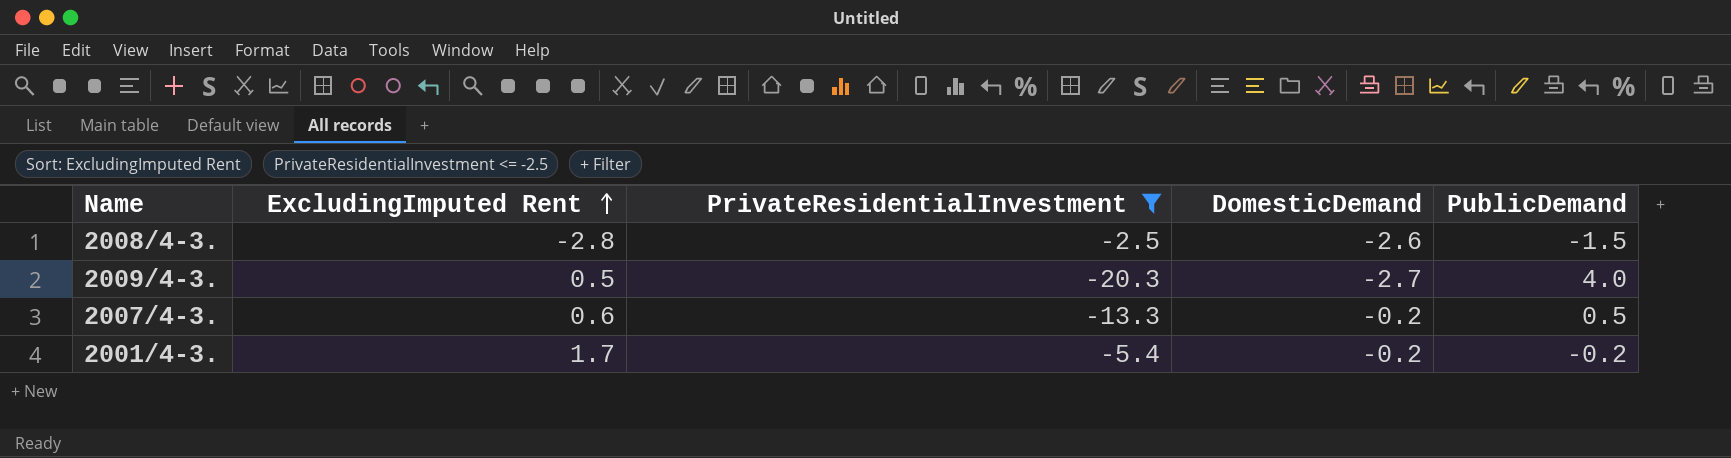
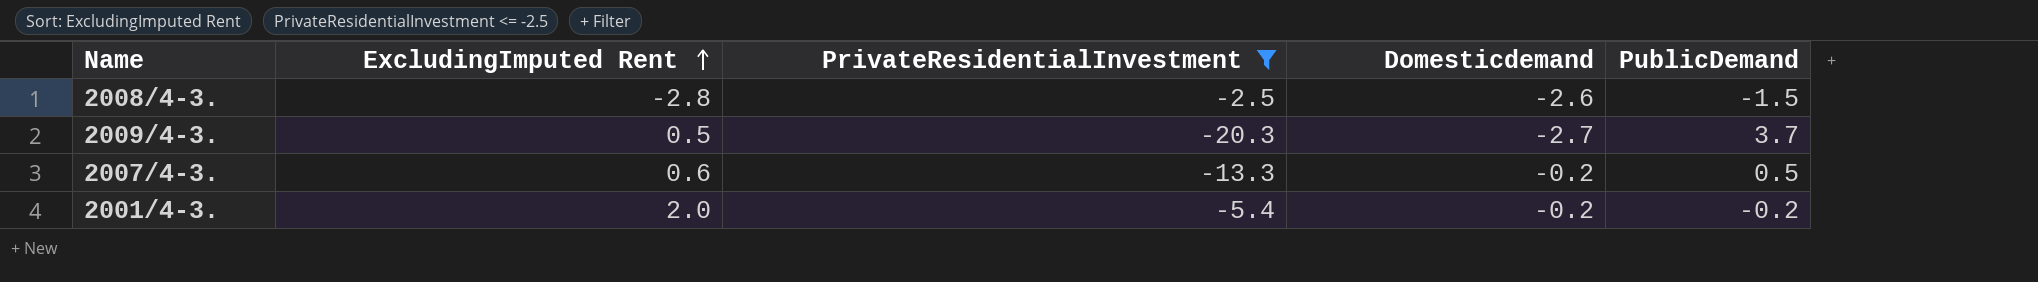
column name: DomesticDemand -> Domesticdemand
2009/4-3. | PublicDemand: 4.0 -> 3.7
2001/4-3. | ExcludingImputed Rent: 1.7 -> 2.0

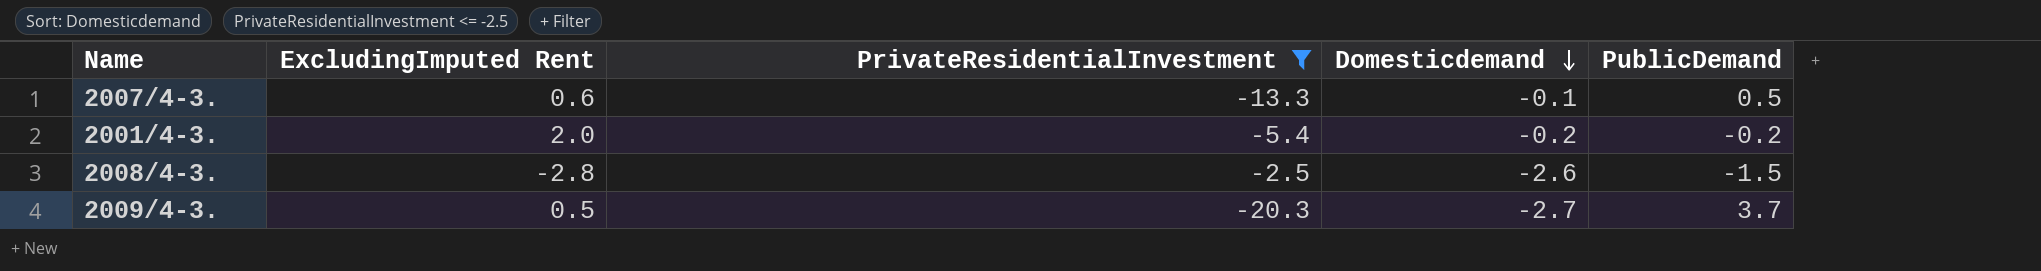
row order: ExcludingImputed Rent ascending -> Domesticdemand descending
2007/4-3. | Domesticdemand: -0.2 -> -0.1

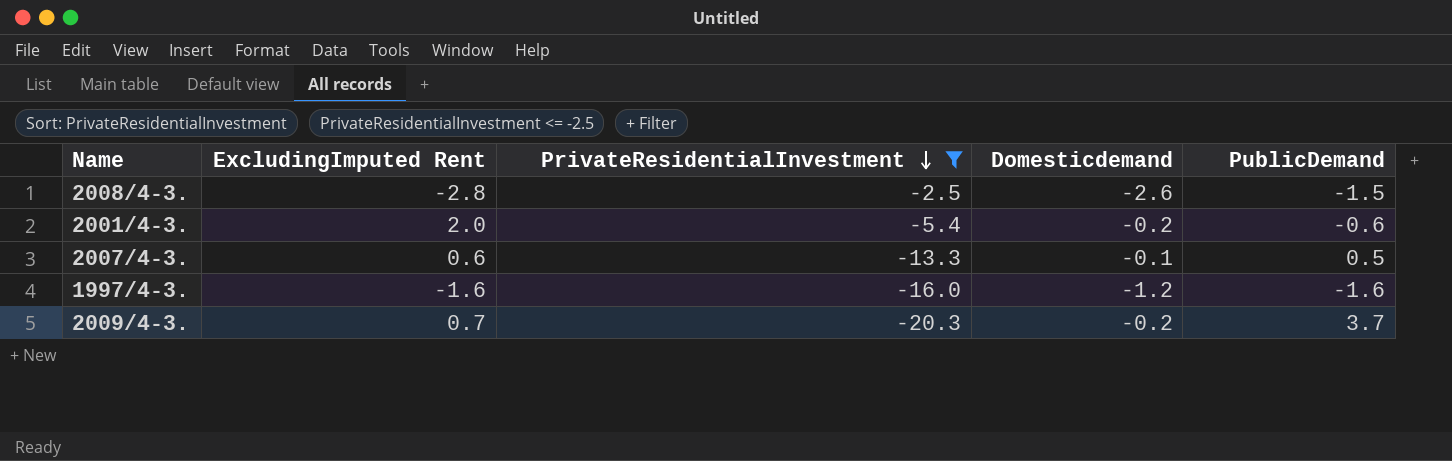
row order: Domesticdemand descending -> PrivateResidentialInvestment descending
2001/4-3. | PublicDemand: -0.2 -> -0.6
row 1997/4-3.: none -> -1.6 | -16.0 | -1.2 | -1.6
2009/4-3. | ExcludingImputed Rent: 0.5 -> 0.7
2009/4-3. | Domesticdemand: -2.7 -> -0.2

